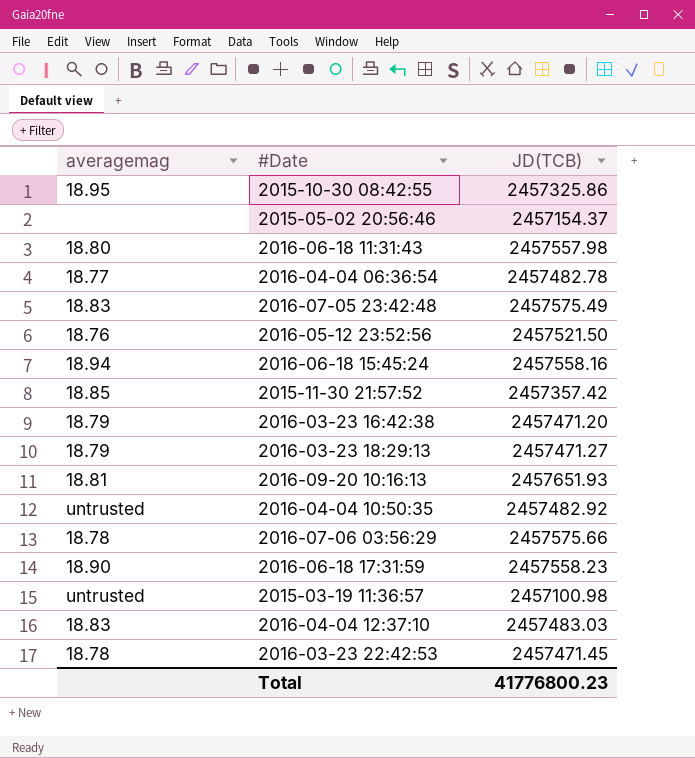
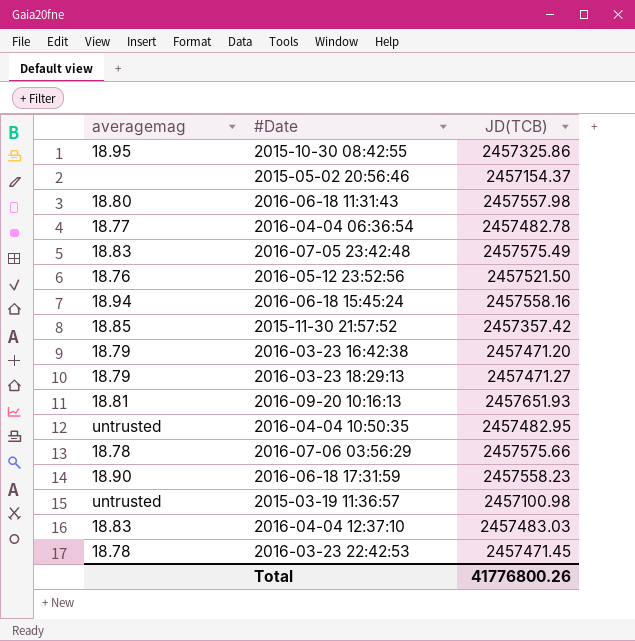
2016-04-04 10:50:35 | JD(TCB): 2457482.92 -> 2457482.95
Total | JD(TCB): 41776800.23 -> 41776800.26

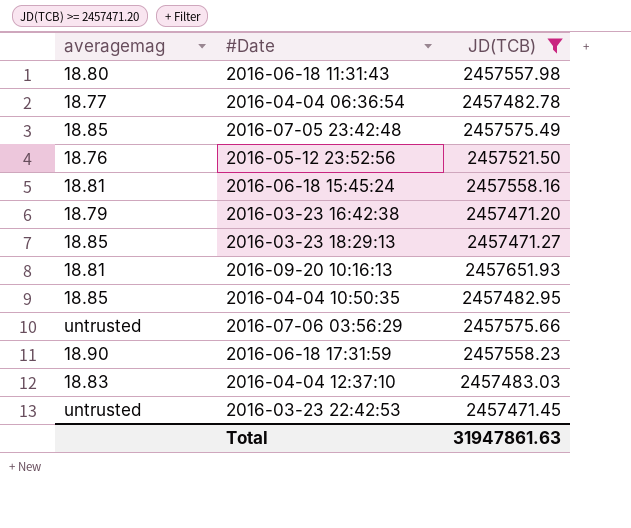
filter: none -> JD(TCB) >= 2457471.20
2016-07-05 23:42:48 | averagemag: 18.83 -> 18.85
2016-06-18 15:45:24 | averagemag: 18.94 -> 18.81
2016-03-23 18:29:13 | averagemag: 18.79 -> 18.85
2016-04-04 10:50:35 | averagemag: untrusted -> 18.85
2016-07-06 03:56:29 | averagemag: 18.78 -> untrusted
2016-03-23 22:42:53 | averagemag: 18.78 -> untrusted
Total | JD(TCB): 41776800.26 -> 31947861.63

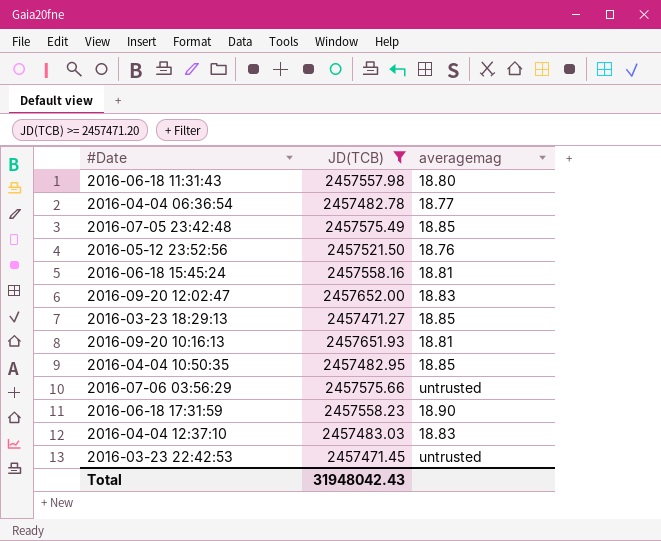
column averagemag | position: 1 -> 3
row 2016-03-23 16:42:38: 18.79 | 2457471.20 -> none
row 2016-09-20 12:02:47: none -> 2457652.00 | 18.83
Total | JD(TCB): 31947861.63 -> 31948042.43

